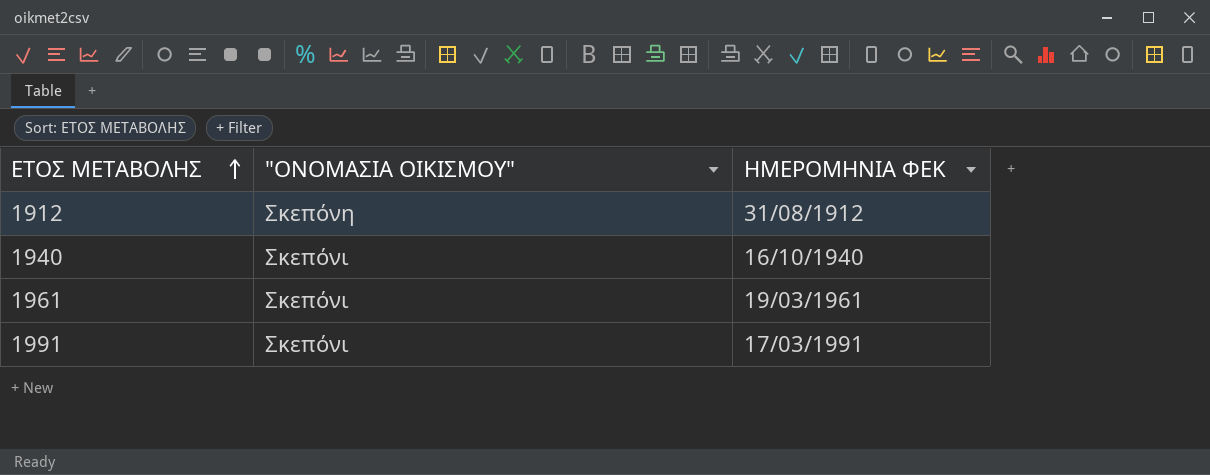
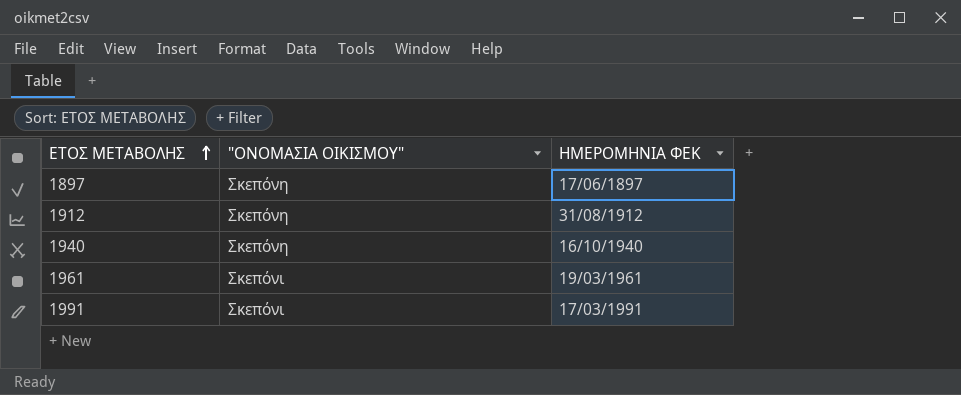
row 1897: none -> Σκεπόνη | 17/06/1897
1940 | "ΟΝΟΜΑΣΙΑ ΟΙΚΙΣΜΟΥ": Σκεπόνι -> Σκεπόνη

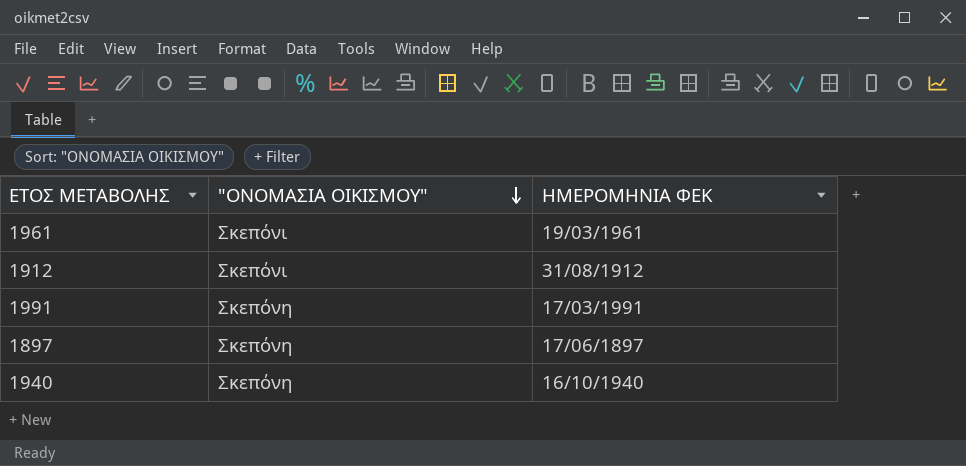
row order: ΕΤΟΣ ΜΕΤΑΒΟΛΗΣ ascending -> "ΟΝΟΜΑΣΙΑ ΟΙΚΙΣΜΟΥ" descending
1912 | "ΟΝΟΜΑΣΙΑ ΟΙΚΙΣΜΟΥ": Σκεπόνη -> Σκεπόνι
1991 | "ΟΝΟΜΑΣΙΑ ΟΙΚΙΣΜΟΥ": Σκεπόνι -> Σκεπόνη

